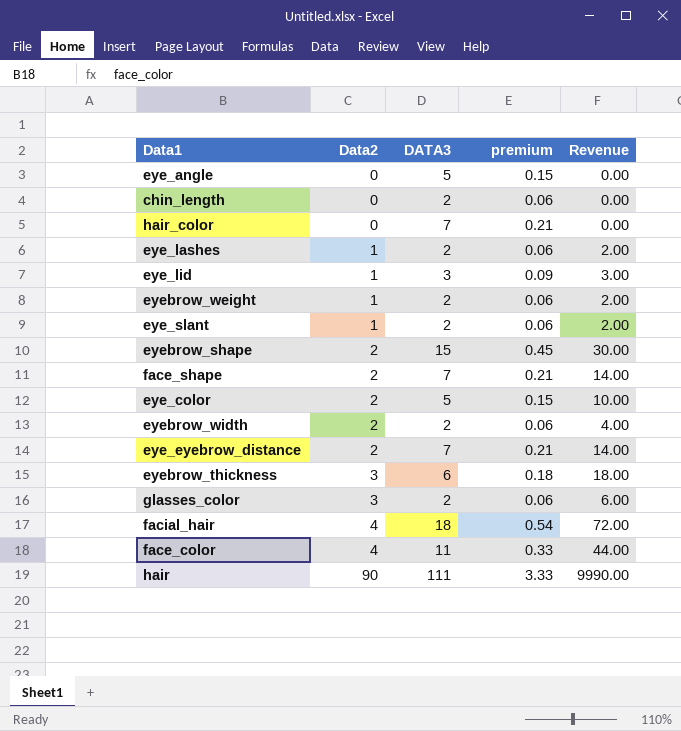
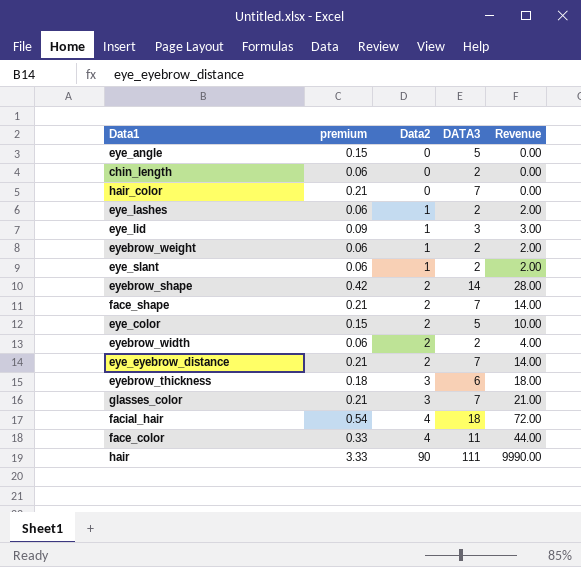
column premium | position: 4 -> 2
eyebrow_shape | premium: 0.45 -> 0.42
eyebrow_shape | DATA3: 15 -> 14
eyebrow_shape | Revenue: 30.00 -> 28.00
glasses_color | premium: 0.06 -> 0.21
glasses_color | DATA3: 2 -> 7
glasses_color | Revenue: 6.00 -> 21.00

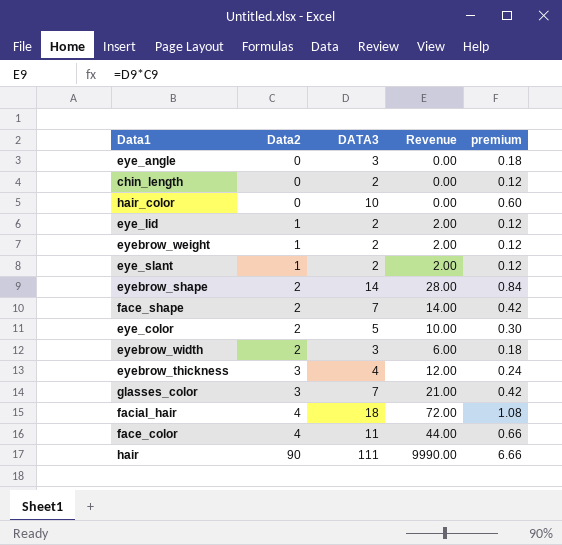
column premium | formula: [DATA3] * 0.03 -> [DATA3] * 0.06
column premium | position: 2 -> 5
row eye_lashes: 0.06 | 1 | 2 | 2.00 -> none
row eye_eyebrow_distance: 0.21 | 2 | 7 | 14.00 -> none
eye_angle | DATA3: 5 -> 3
hair_color | DATA3: 7 -> 10
eye_lid | DATA3: 3 -> 2
eye_lid | Revenue: 3.00 -> 2.00
eyebrow_width | DATA3: 2 -> 3
eyebrow_width | Revenue: 4.00 -> 6.00
eyebrow_thickness | DATA3: 6 -> 4
eyebrow_thickness | Revenue: 18.00 -> 12.00

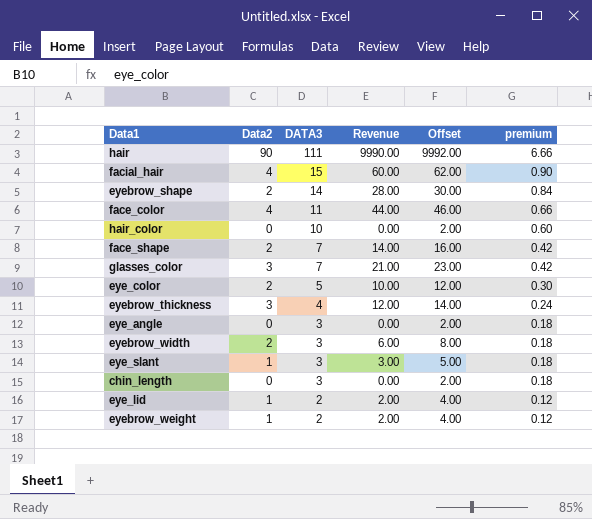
row order: Data2 ascending -> DATA3 descending
column Offset | formula: none -> [Revenue] + 2
facial_hair | DATA3: 18 -> 15
facial_hair | Revenue: 72.00 -> 60.00
facial_hair | premium: 1.08 -> 0.90
eye_slant | DATA3: 2 -> 3
eye_slant | Revenue: 2.00 -> 3.00
eye_slant | premium: 0.12 -> 0.18
chin_length | DATA3: 2 -> 3
chin_length | premium: 0.12 -> 0.18

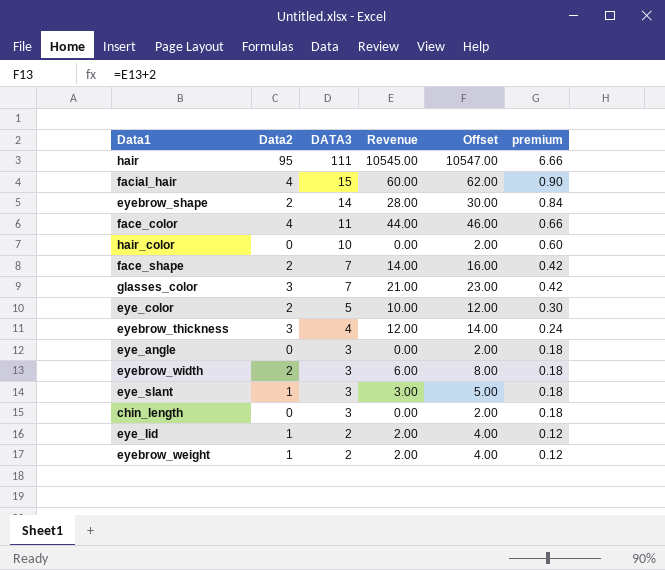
hair | Data2: 90 -> 95
hair | Revenue: 9990.00 -> 10545.00
hair | Offset: 9992.00 -> 10547.00

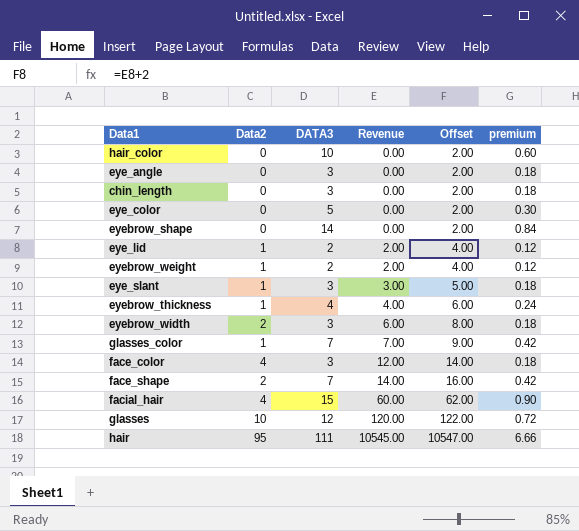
row order: DATA3 descending -> Revenue ascending
eye_color | Data2: 2 -> 0
eye_color | Revenue: 10.00 -> 0.00
eye_color | Offset: 12.00 -> 2.00
eyebrow_shape | Data2: 2 -> 0
eyebrow_shape | Revenue: 28.00 -> 0.00
eyebrow_shape | Offset: 30.00 -> 2.00
eyebrow_thickness | Data2: 3 -> 1
eyebrow_thickness | Revenue: 12.00 -> 4.00
eyebrow_thickness | Offset: 14.00 -> 6.00
glasses_color | Data2: 3 -> 1
glasses_color | Revenue: 21.00 -> 7.00
glasses_color | Offset: 23.00 -> 9.00
face_color | DATA3: 11 -> 3
face_color | Revenue: 44.00 -> 12.00
face_color | Offset: 46.00 -> 14.00
face_color | premium: 0.66 -> 0.18
row glasses: none -> 10 | 12 | 120.00 | 122.00 | 0.72

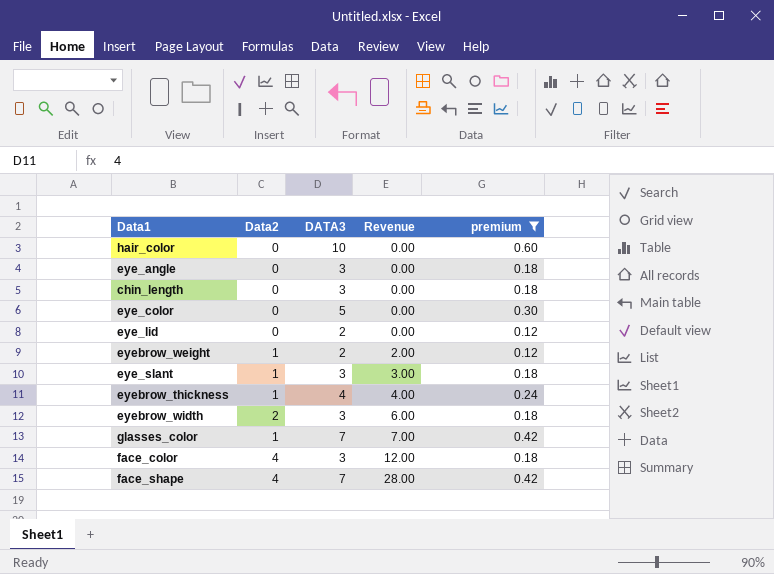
filter: none -> premium <= 0.60
column Offset | formula: [Revenue] + 2 -> none
eye_lid | Data2: 1 -> 0
eye_lid | Revenue: 2.00 -> 0.00
face_shape | Data2: 2 -> 4
face_shape | Revenue: 14.00 -> 28.00

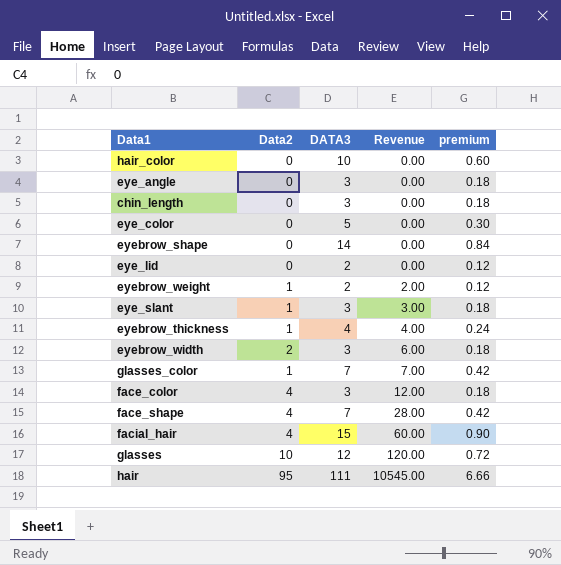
filter: premium <= 0.60 -> none

